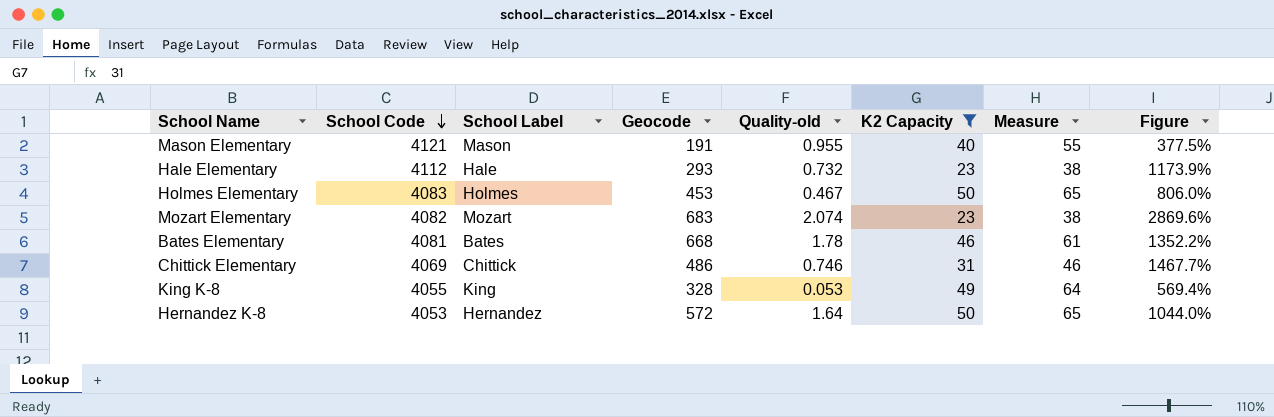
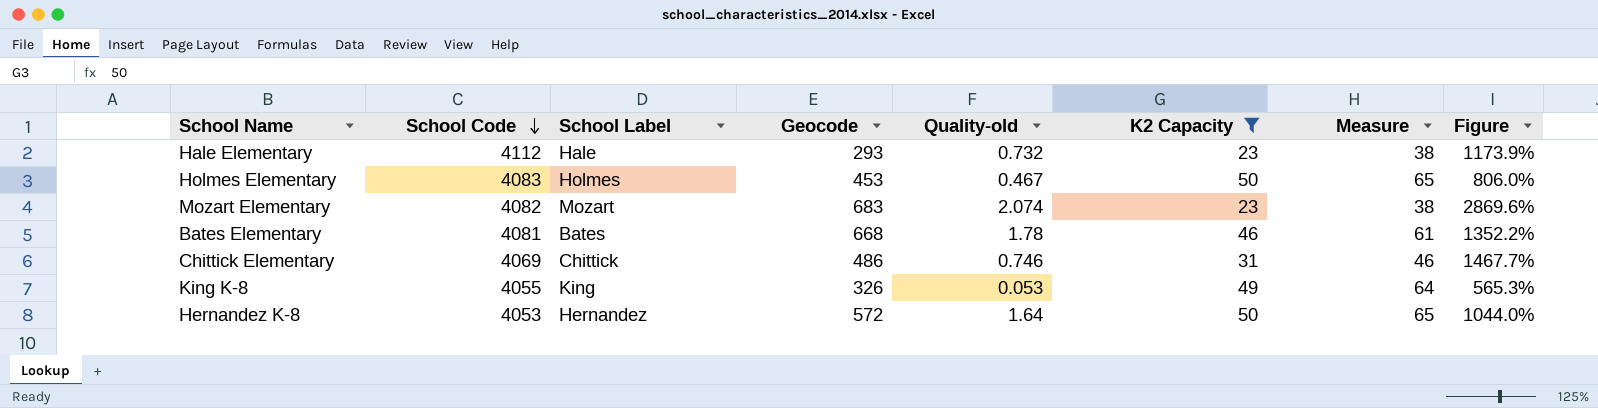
row Mason Elementary: 4121 | Mason | 191 | 0.955 | 40 | 55 | 377.5% -> none
King K-8 | Geocode: 328 -> 326
King K-8 | Figure: 569.4% -> 565.3%

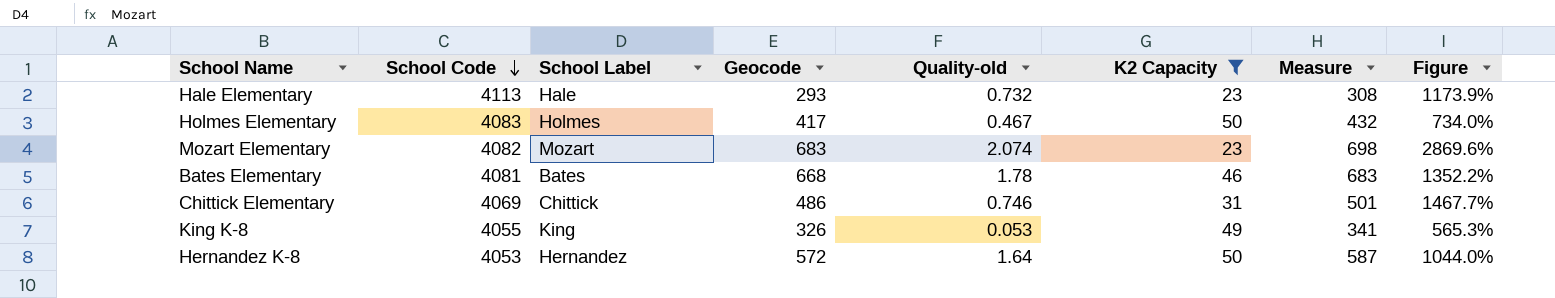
column Measure | formula: [K2 Capacity] + 15 -> [Geocode] + 15
Hale Elementary | School Code: 4112 -> 4113
Holmes Elementary | Geocode: 453 -> 417
Holmes Elementary | Figure: 806.0% -> 734.0%

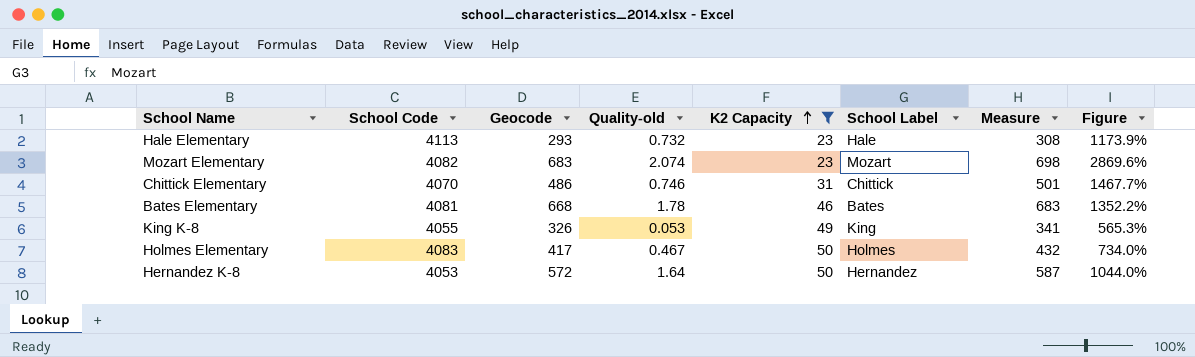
row order: School Code descending -> K2 Capacity ascending
column School Label | position: 3 -> 6
Chittick Elementary | School Code: 4069 -> 4070

